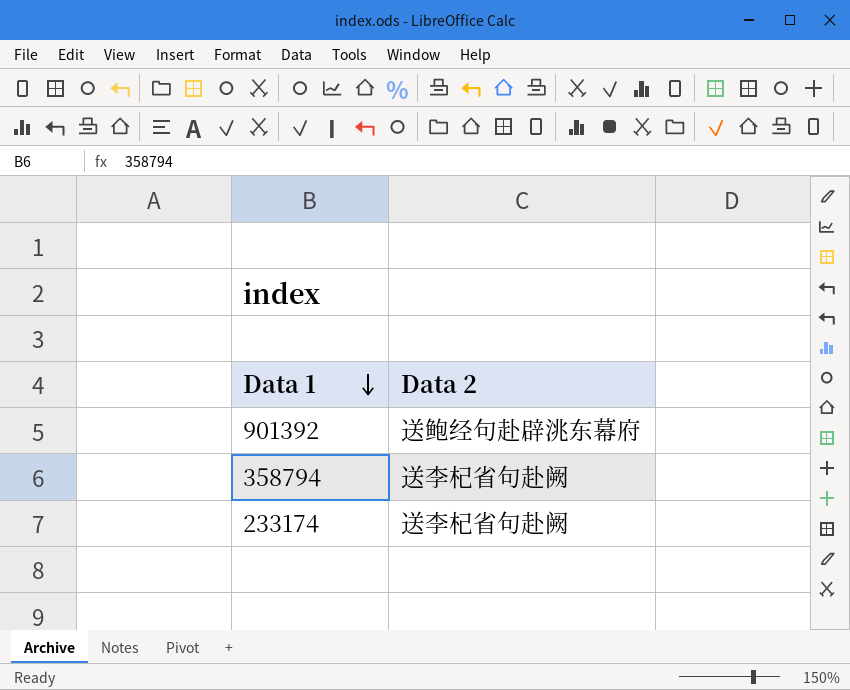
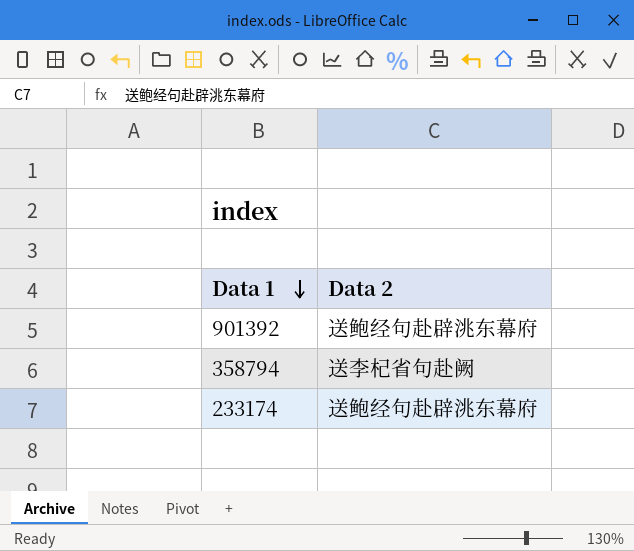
233174 | Data 2: 送李杞省句赴阙 -> 送鲍经句赴辟洮东幕府

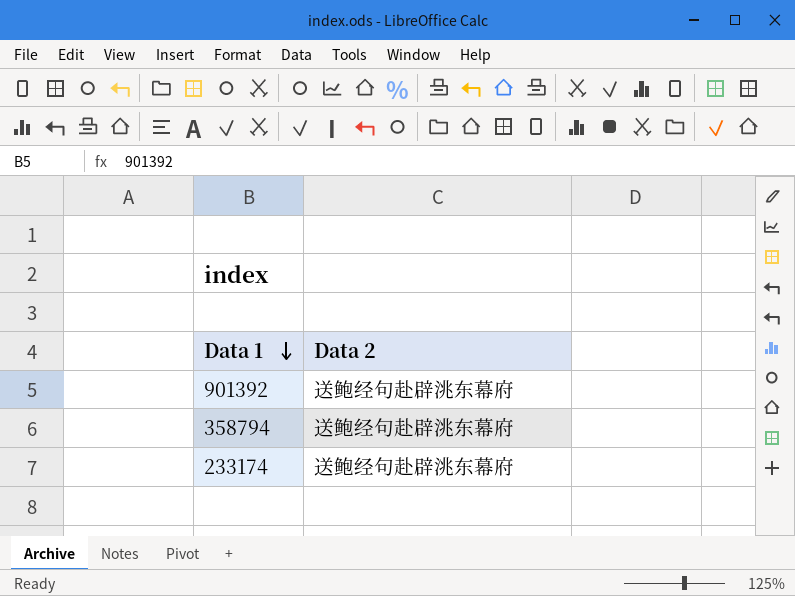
358794 | Data 2: 送李杞省句赴阙 -> 送鲍经句赴辟洮东幕府

